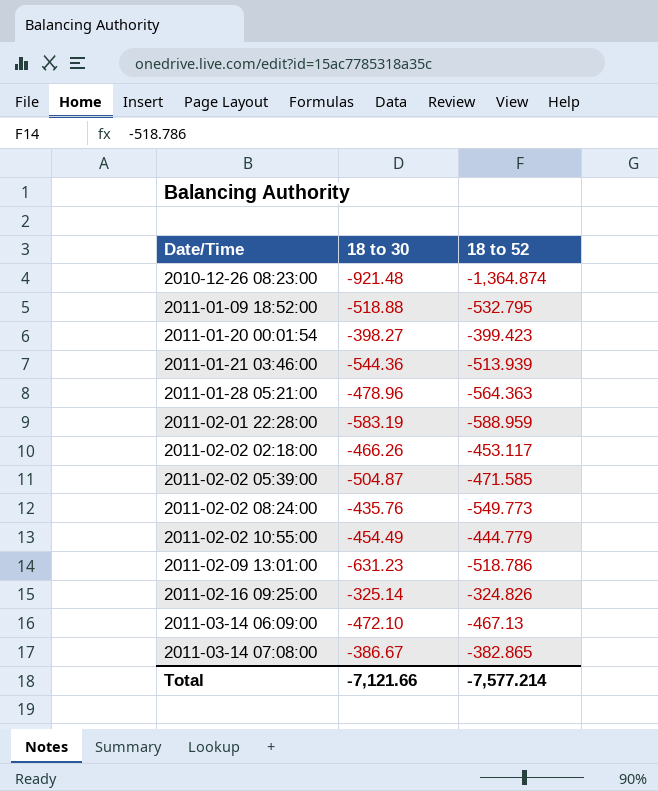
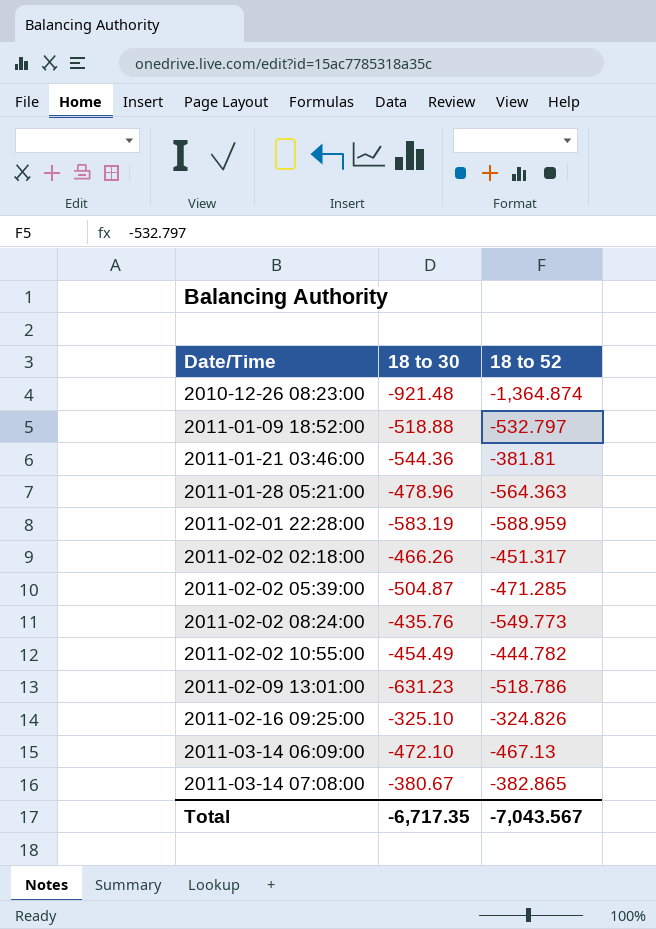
row 2011-01-20 00:01:54: -398.27 | -399.423 -> none
2011-01-09 18:52:00 | 18 to 52: -532.795 -> -532.797
2011-01-21 03:46:00 | 18 to 52: -513.939 -> -381.81
2011-02-02 02:18:00 | 18 to 52: -453.117 -> -451.317
2011-02-02 05:39:00 | 18 to 52: -471.585 -> -471.285
2011-02-02 10:55:00 | 18 to 52: -444.779 -> -444.782
2011-02-16 09:25:00 | 18 to 30: -325.14 -> -325.10
2011-03-14 07:08:00 | 18 to 30: -386.67 -> -380.67
Total | 18 to 30: -7,121.66 -> -6,717.35
Total | 18 to 52: -7,577.214 -> -7,043.567

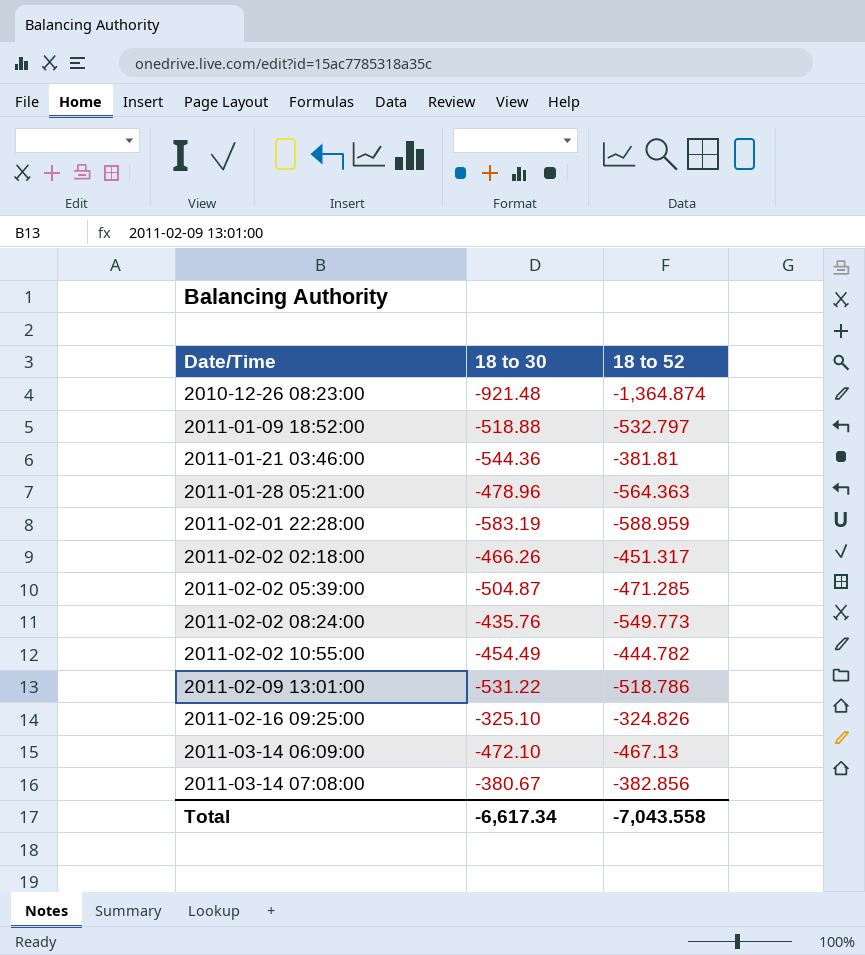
2011-02-09 13:01:00 | 18 to 30: -631.23 -> -531.22
2011-03-14 07:08:00 | 18 to 52: -382.865 -> -382.856
Total | 18 to 30: -6,717.35 -> -6,617.34
Total | 18 to 52: -7,043.567 -> -7,043.558

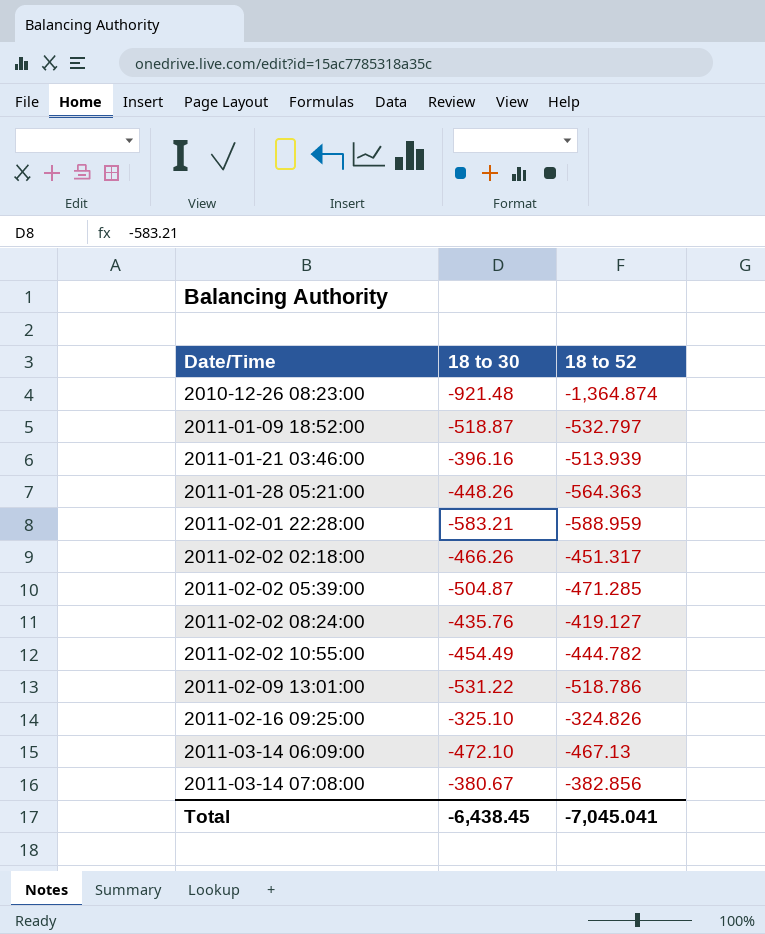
2011-01-09 18:52:00 | 18 to 30: -518.88 -> -518.87
2011-01-21 03:46:00 | 18 to 30: -544.36 -> -396.16
2011-01-21 03:46:00 | 18 to 52: -381.81 -> -513.939
2011-01-28 05:21:00 | 18 to 30: -478.96 -> -448.26
2011-02-01 22:28:00 | 18 to 30: -583.19 -> -583.21
2011-02-02 08:24:00 | 18 to 52: -549.773 -> -419.127
Total | 18 to 30: -6,617.34 -> -6,438.45
Total | 18 to 52: -7,043.558 -> -7,045.041

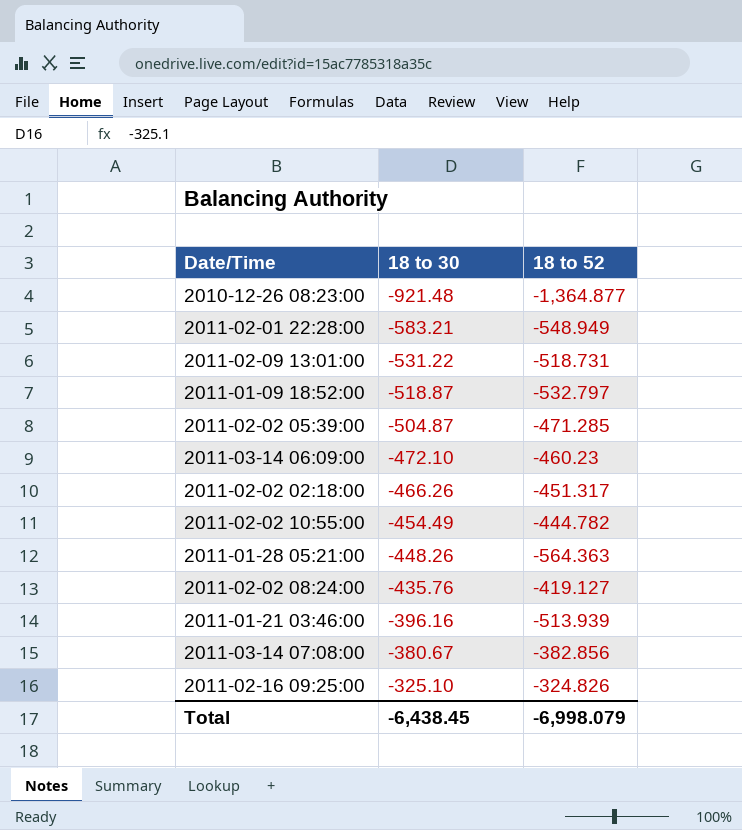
row order: Date/Time ascending -> 18 to 30 ascending
2010-12-26 08:23:00 | 18 to 52: -1,364.874 -> -1,364.877
2011-02-01 22:28:00 | 18 to 52: -588.959 -> -548.949
2011-02-09 13:01:00 | 18 to 52: -518.786 -> -518.731
2011-03-14 06:09:00 | 18 to 52: -467.13 -> -460.23
Total | 18 to 52: -7,045.041 -> -6,998.079

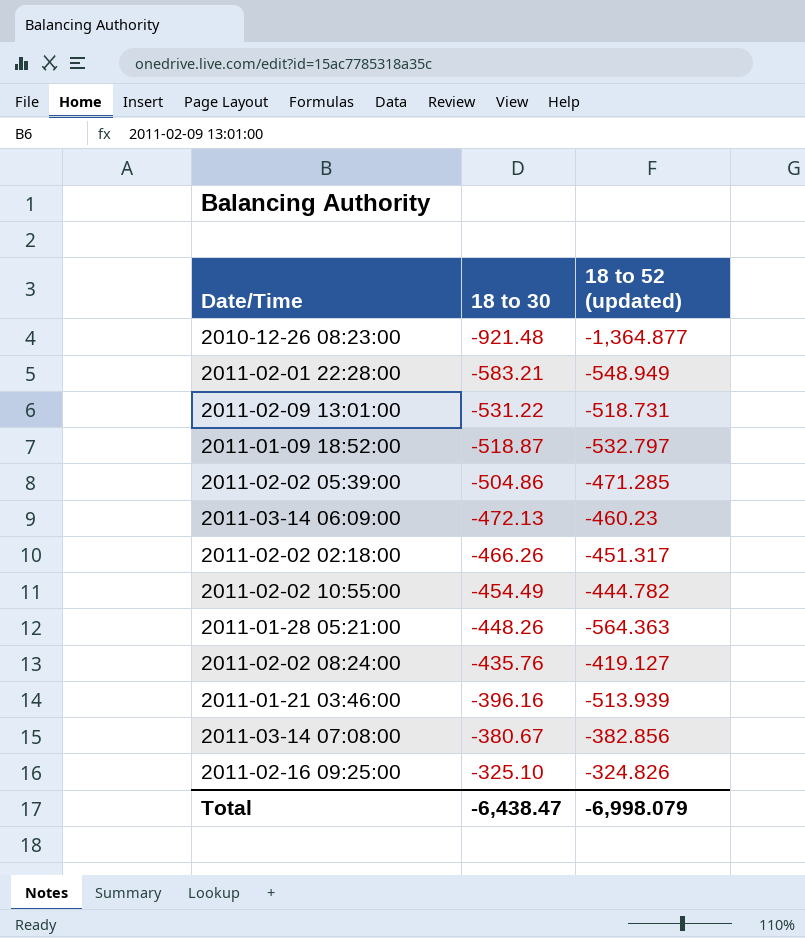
column name: 18 to 52 -> 18 to 52 (updated)
2011-02-02 05:39:00 | 18 to 30: -504.87 -> -504.86
2011-03-14 06:09:00 | 18 to 30: -472.10 -> -472.13
Total | 18 to 30: -6,438.45 -> -6,438.47

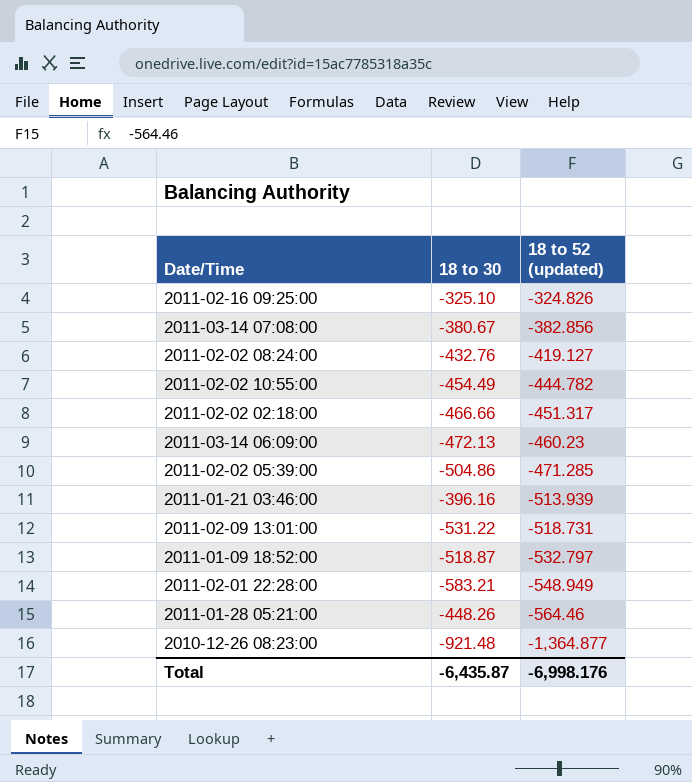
row order: 18 to 30 ascending -> 18 to 52 (updated) descending
2011-02-02 08:24:00 | 18 to 30: -435.76 -> -432.76
2011-02-02 02:18:00 | 18 to 30: -466.26 -> -466.66
2011-01-28 05:21:00 | 18 to 52 (updated): -564.363 -> -564.46
Total | 18 to 30: -6,438.47 -> -6,435.87
Total | 18 to 52 (updated): -6,998.079 -> -6,998.176

